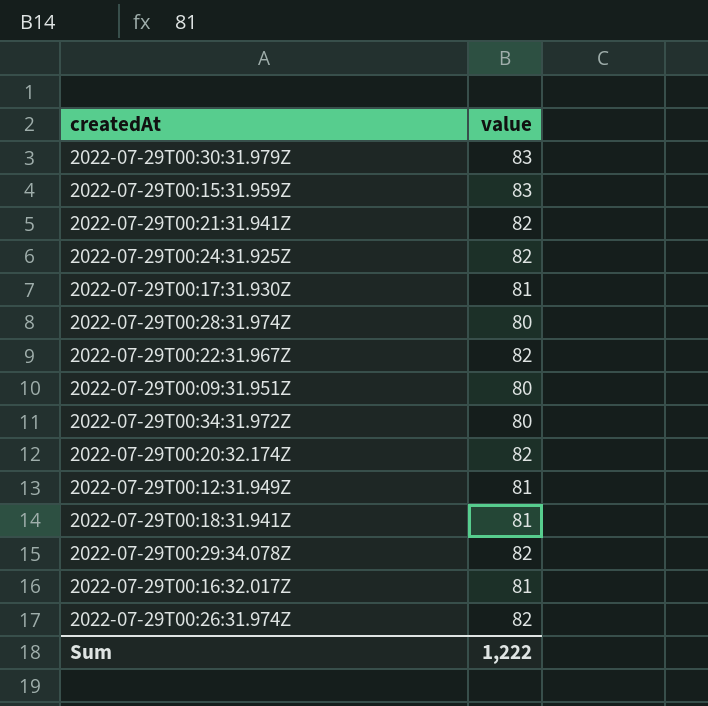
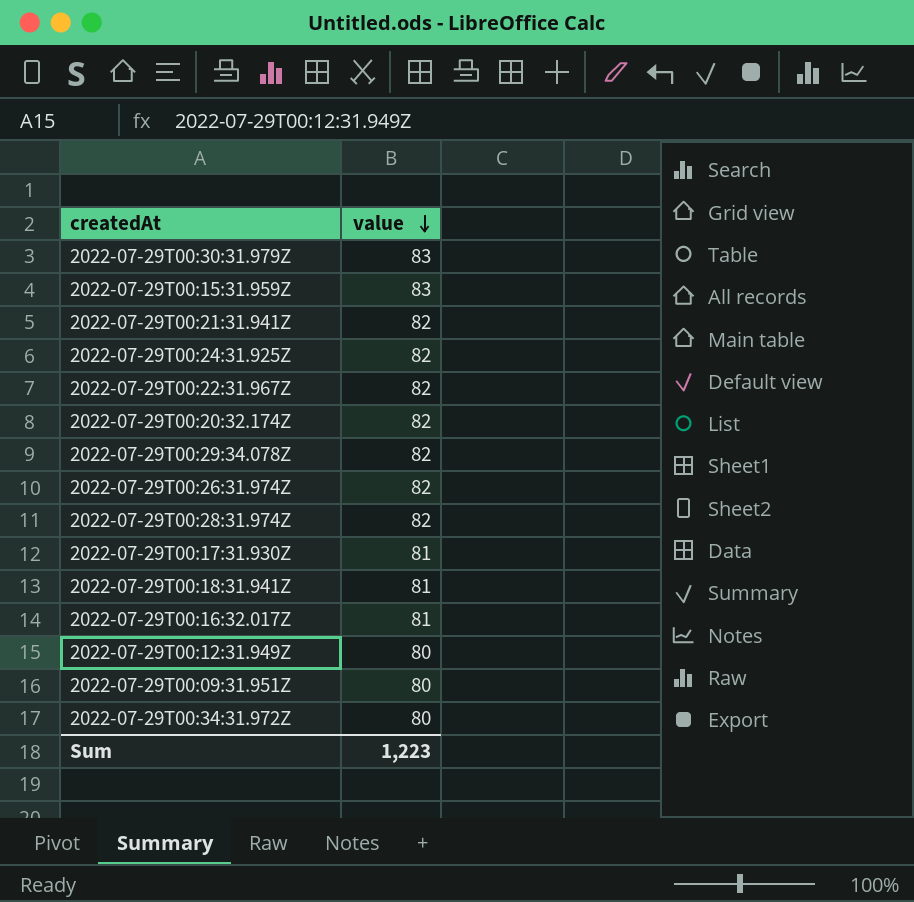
row order: none -> value descending
2022-07-29T00:28:31.974Z | value: 80 -> 82
2022-07-29T00:12:31.949Z | value: 81 -> 80
Sum | value: 1,222 -> 1,223

